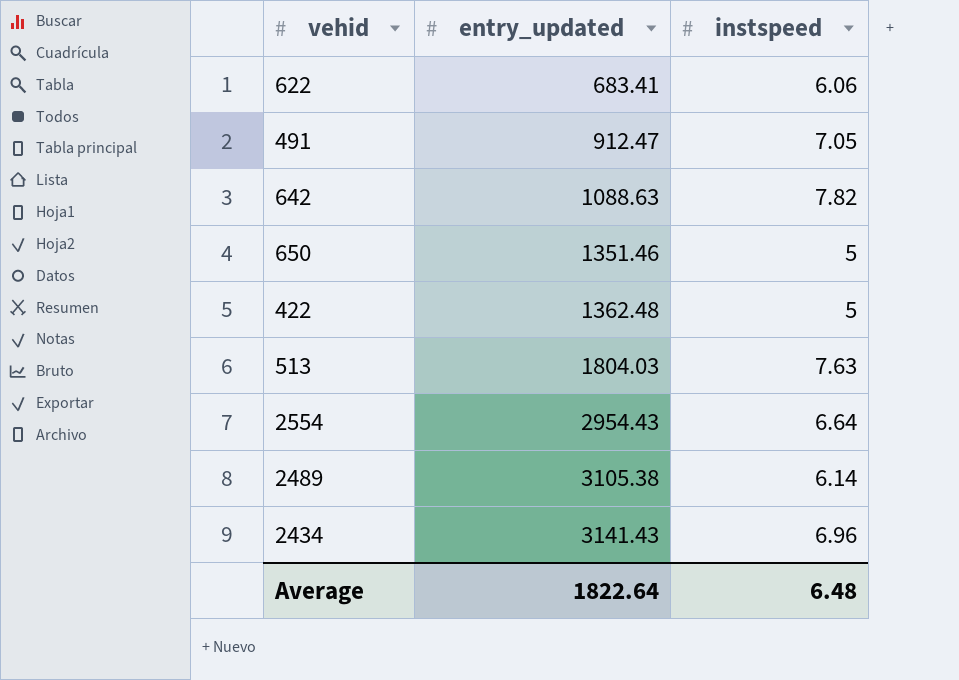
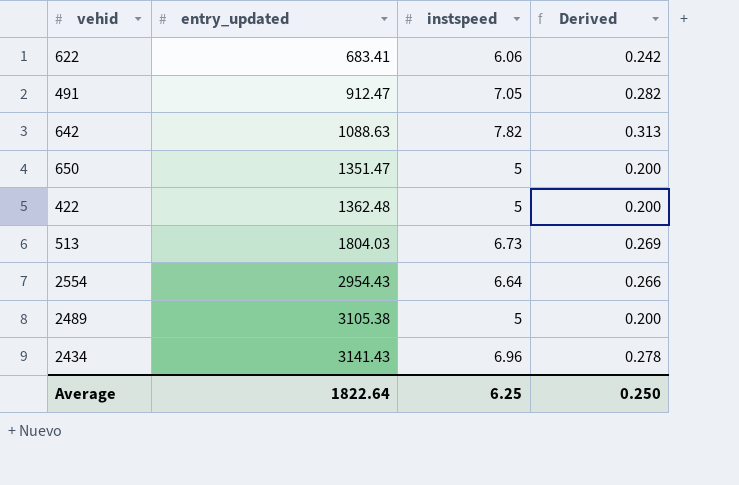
column Derived | formula: none -> [instspeed] * 0.04
650 | entry_updated: 1351.46 -> 1351.47
513 | instspeed: 7.63 -> 6.73
2489 | instspeed: 6.14 -> 5
Average | instspeed: 6.48 -> 6.25

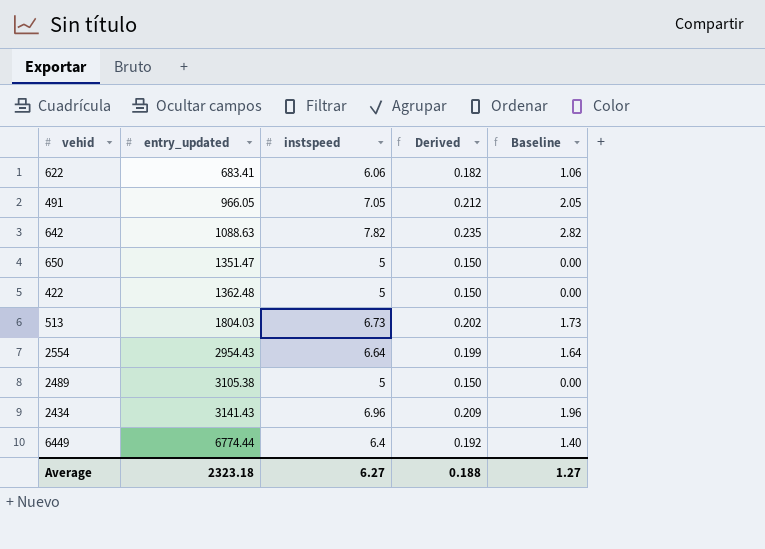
column Derived | formula: [instspeed] * 0.04 -> [instspeed] * 0.03
column Baseline | formula: none -> [instspeed] - 5
491 | entry_updated: 912.47 -> 966.05
row 6449: none -> 6774.44 | 6.4 | 0.192 | 1.40
Average | entry_updated: 1822.64 -> 2323.18
Average | instspeed: 6.25 -> 6.27
Average | Derived: 0.250 -> 0.188

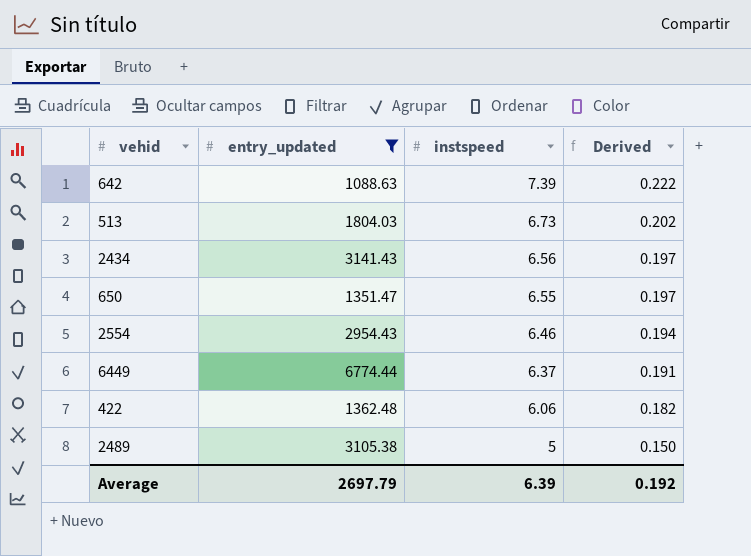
filter: none -> entry_updated >= 1088.63
row order: entry_updated ascending -> instspeed descending
column Baseline | formula: [instspeed] - 5 -> none
642 | instspeed: 7.82 -> 7.39
642 | Derived: 0.235 -> 0.222
2434 | instspeed: 6.96 -> 6.56
2434 | Derived: 0.209 -> 0.197
650 | instspeed: 5 -> 6.55
650 | Derived: 0.150 -> 0.197
2554 | instspeed: 6.64 -> 6.46
2554 | Derived: 0.199 -> 0.194
6449 | instspeed: 6.4 -> 6.37
6449 | Derived: 0.192 -> 0.191
422 | instspeed: 5 -> 6.06
422 | Derived: 0.150 -> 0.182
Average | entry_updated: 2323.18 -> 2697.79
Average | instspeed: 6.27 -> 6.39
Average | Derived: 0.188 -> 0.192

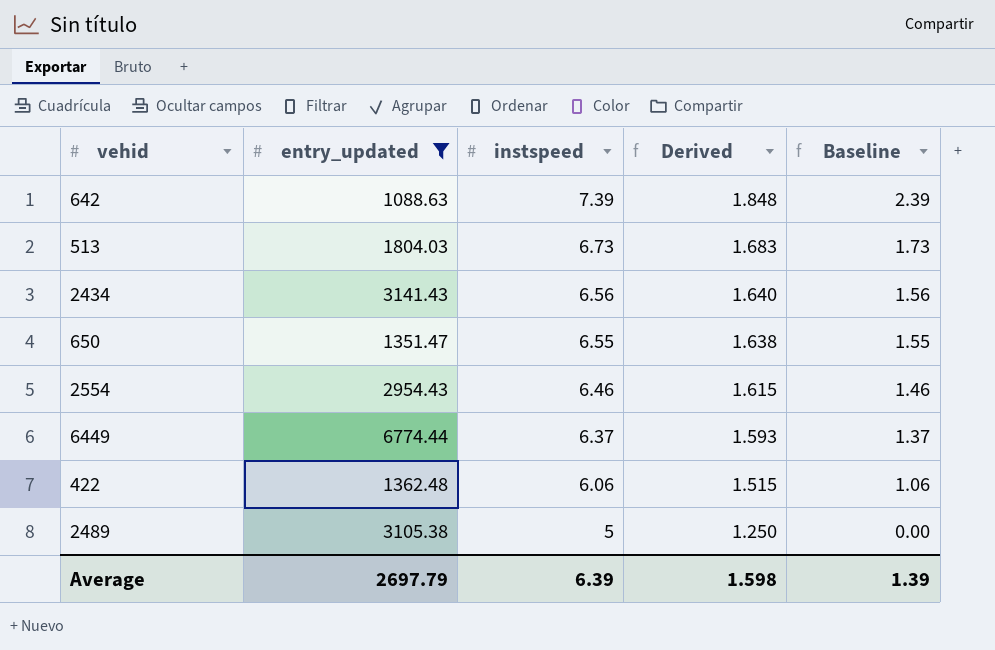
column Derived | formula: [instspeed] * 0.03 -> [instspeed] * 0.25
column Baseline | formula: none -> [instspeed] - 5
Average | Derived: 0.192 -> 1.598

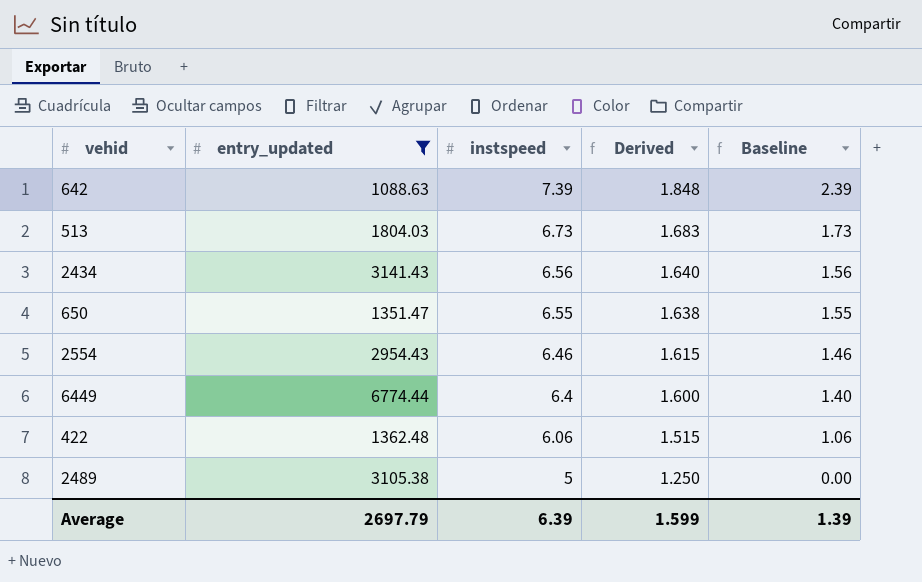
6449 | instspeed: 6.37 -> 6.4
6449 | Derived: 1.593 -> 1.600
6449 | Baseline: 1.37 -> 1.40
Average | Derived: 1.598 -> 1.599

